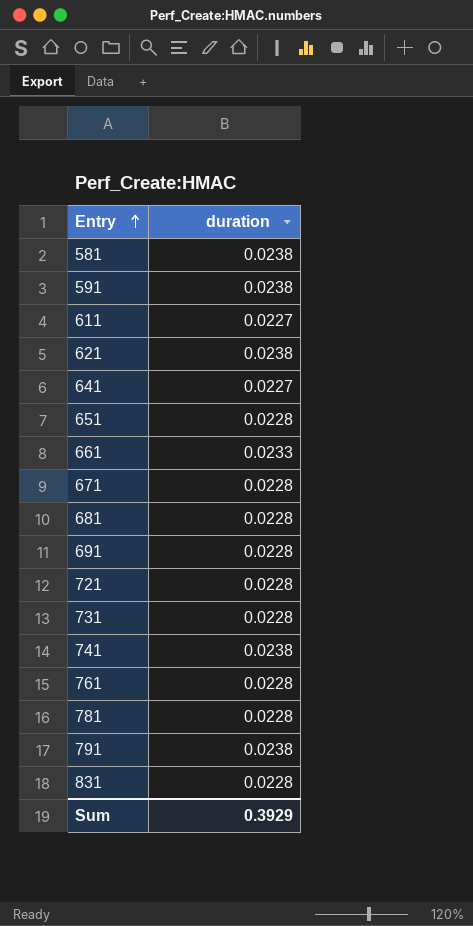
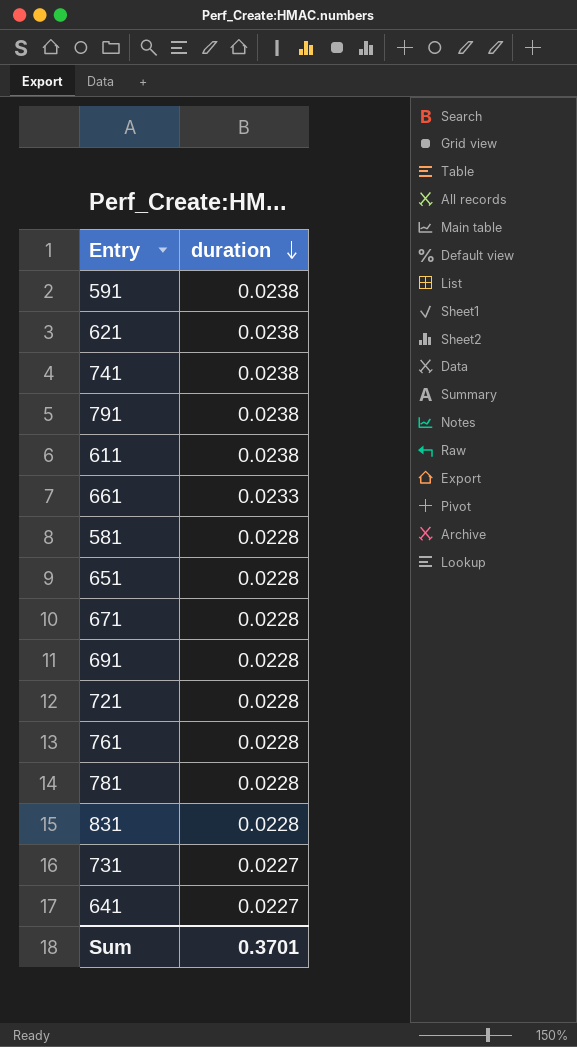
row order: Entry ascending -> duration descending
row 681: 0.0228 -> none
611 | duration: 0.0227 -> 0.0238
581 | duration: 0.0238 -> 0.0228
731 | duration: 0.0228 -> 0.0227
Sum | duration: 0.3929 -> 0.3701

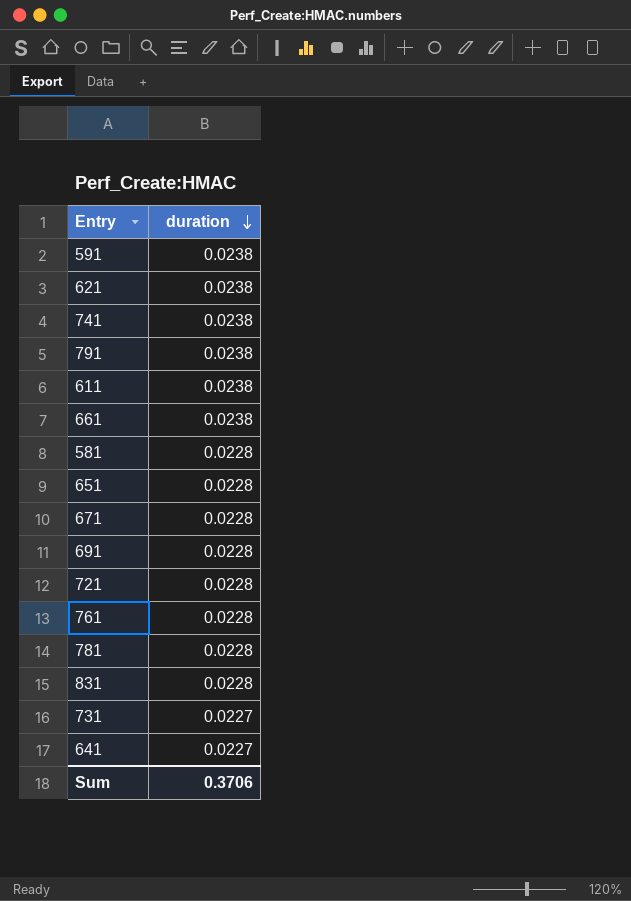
661 | duration: 0.0233 -> 0.0238
Sum | duration: 0.3701 -> 0.3706

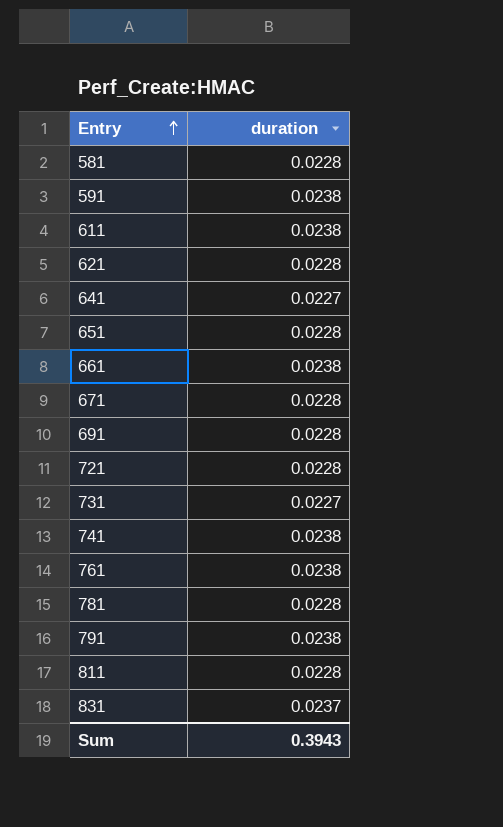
row order: duration descending -> Entry ascending
621 | duration: 0.0238 -> 0.0228
761 | duration: 0.0228 -> 0.0238
row 811: none -> 0.0228
831 | duration: 0.0228 -> 0.0237
Sum | duration: 0.3706 -> 0.3943

